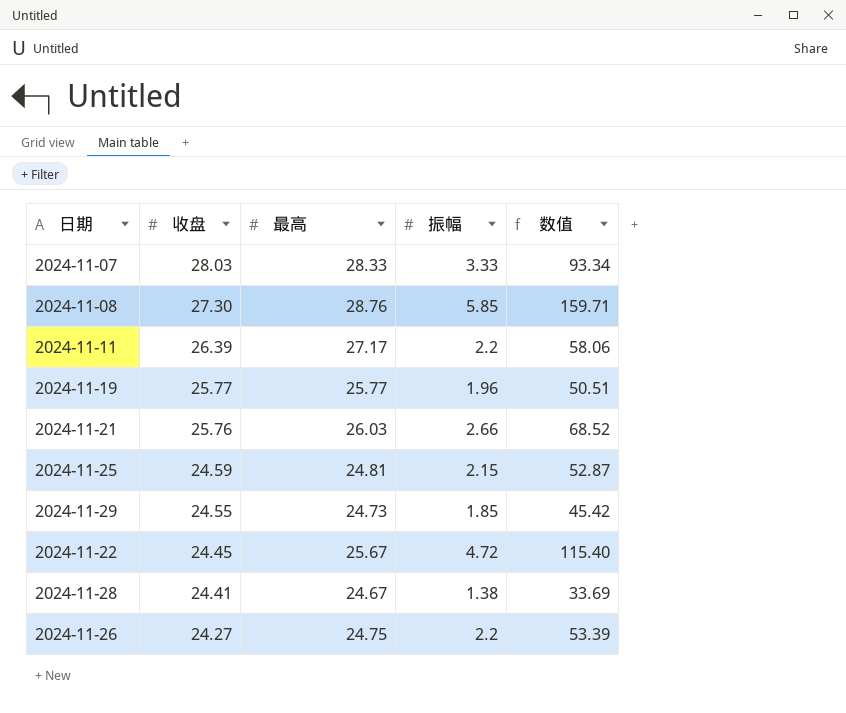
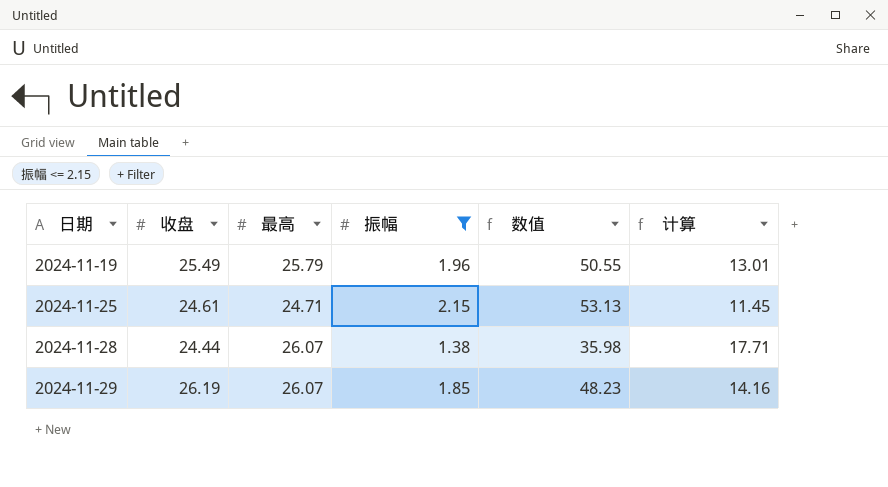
filter: none -> 振幅 <= 2.15
row order: 收盘 descending -> 日期 ascending
column 数值 | formula: [收盘] * [振幅] -> [最高] * [振幅]
column 计算 | formula: none -> [收盘] / [振幅]
2024-11-19 | 收盘: 25.77 -> 25.49
2024-11-19 | 最高: 25.77 -> 25.79
2024-11-25 | 收盘: 24.59 -> 24.61
2024-11-25 | 最高: 24.81 -> 24.71
2024-11-28 | 收盘: 24.41 -> 24.44
2024-11-28 | 最高: 24.67 -> 26.07
2024-11-29 | 收盘: 24.55 -> 26.19
2024-11-29 | 最高: 24.73 -> 26.07

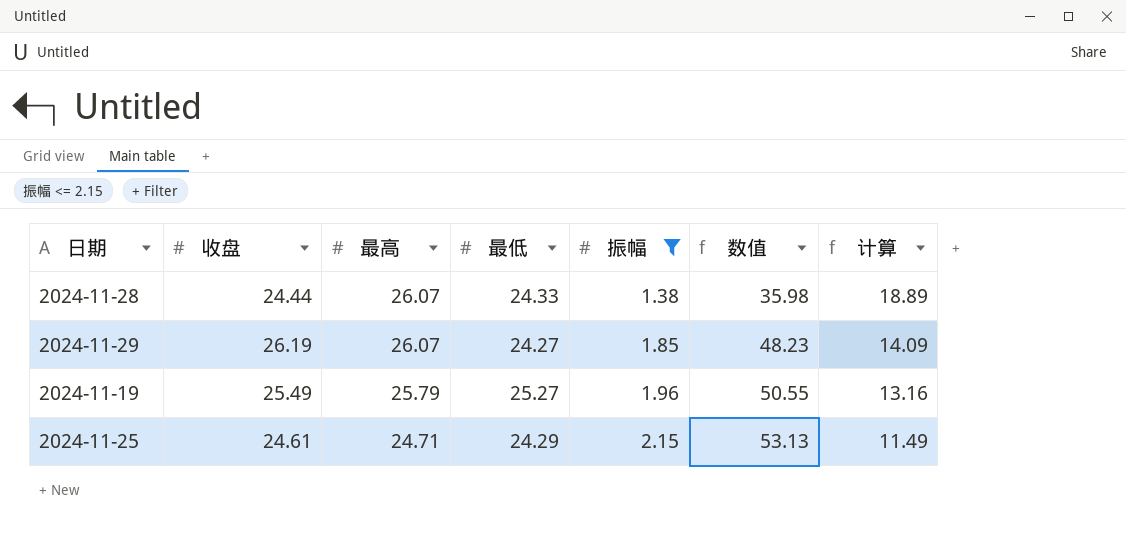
row order: 日期 ascending -> 最高 descending
column 最低 | position: none -> 4
column 计算 | formula: [收盘] / [振幅] -> [最高] / [振幅]

